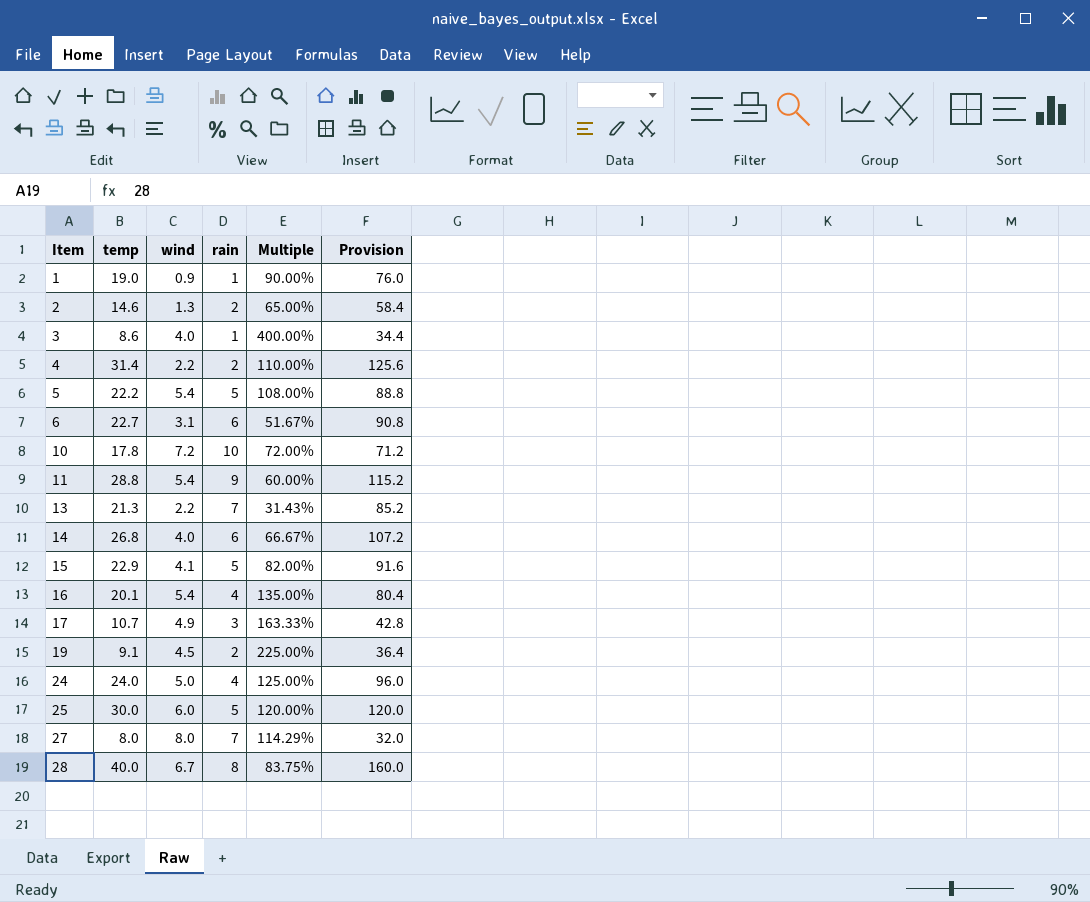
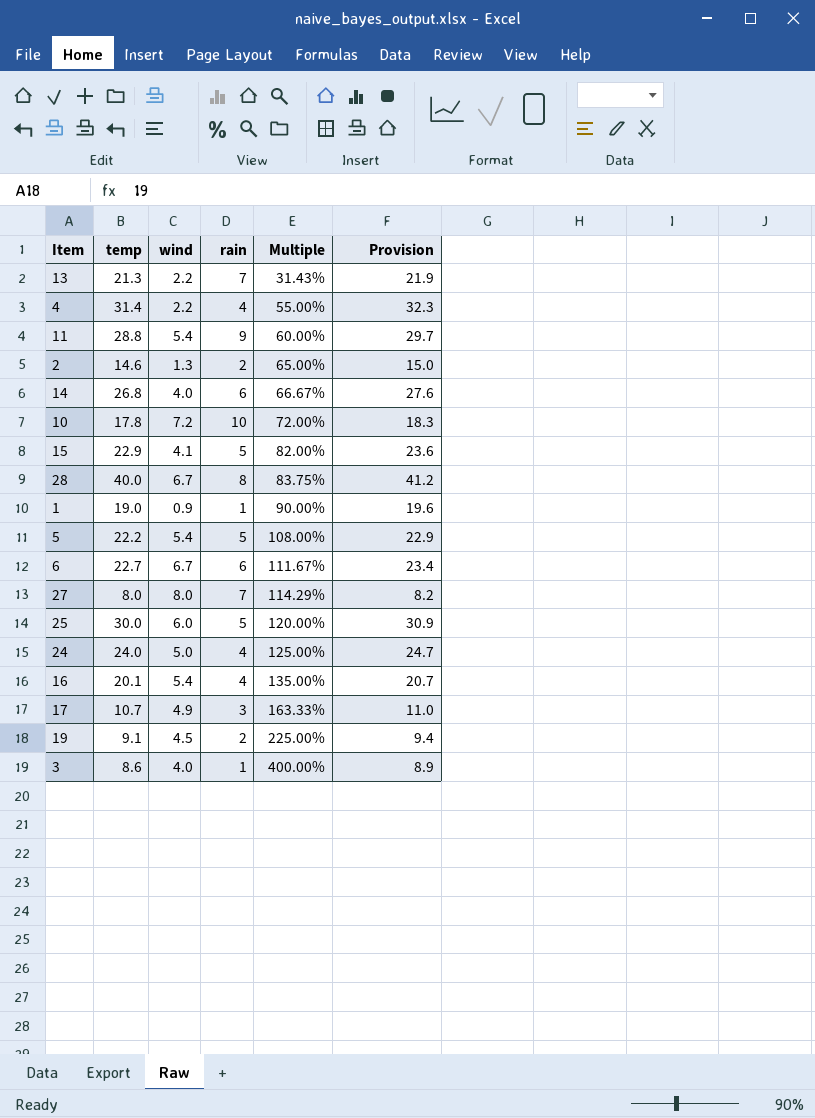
row order: Item ascending -> Multiple ascending
column Provision | formula: [temp] * 4 -> [temp] * 1.03
4 | rain: 2 -> 4
4 | Multiple: 110.00% -> 55.00%
6 | wind: 3.1 -> 6.7
6 | Multiple: 51.67% -> 111.67%

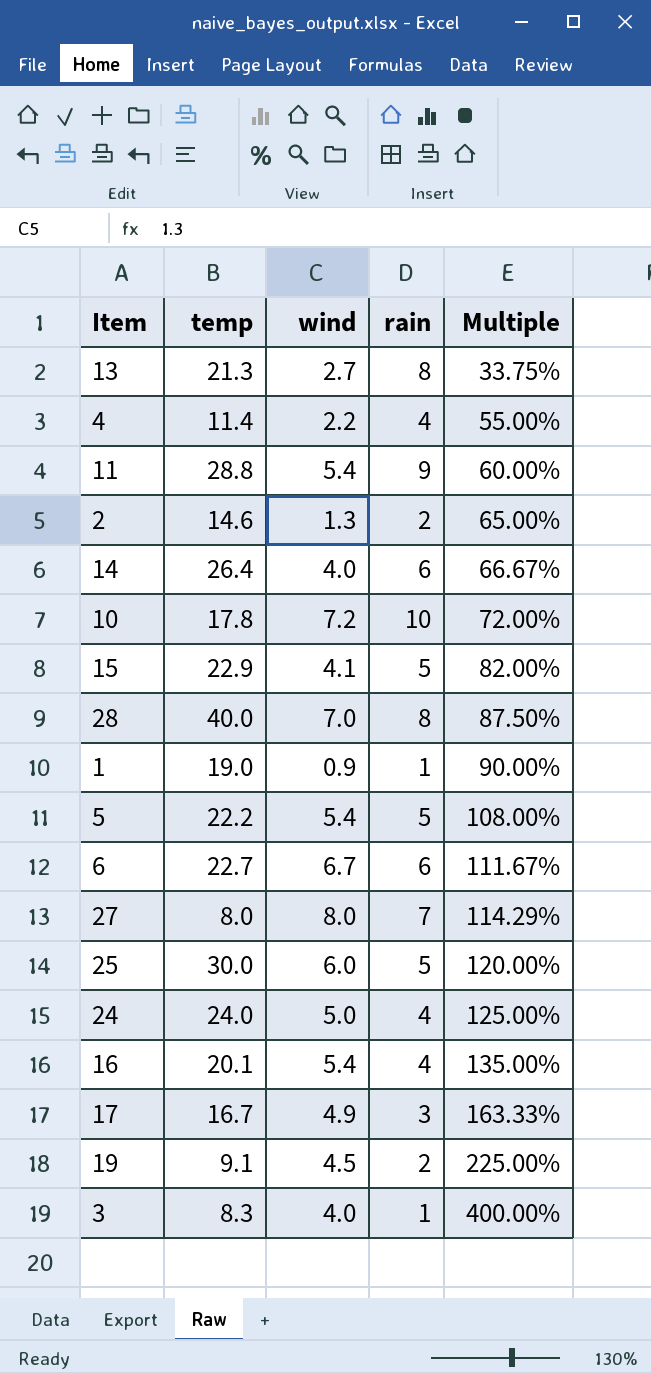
column Provision | formula: [temp] * 1.03 -> none
13 | wind: 2.2 -> 2.7
13 | rain: 7 -> 8
13 | Multiple: 31.43% -> 33.75%
4 | temp: 31.4 -> 11.4
14 | temp: 26.8 -> 26.4
28 | wind: 6.7 -> 7.0
28 | Multiple: 83.75% -> 87.50%
17 | temp: 10.7 -> 16.7
3 | temp: 8.6 -> 8.3

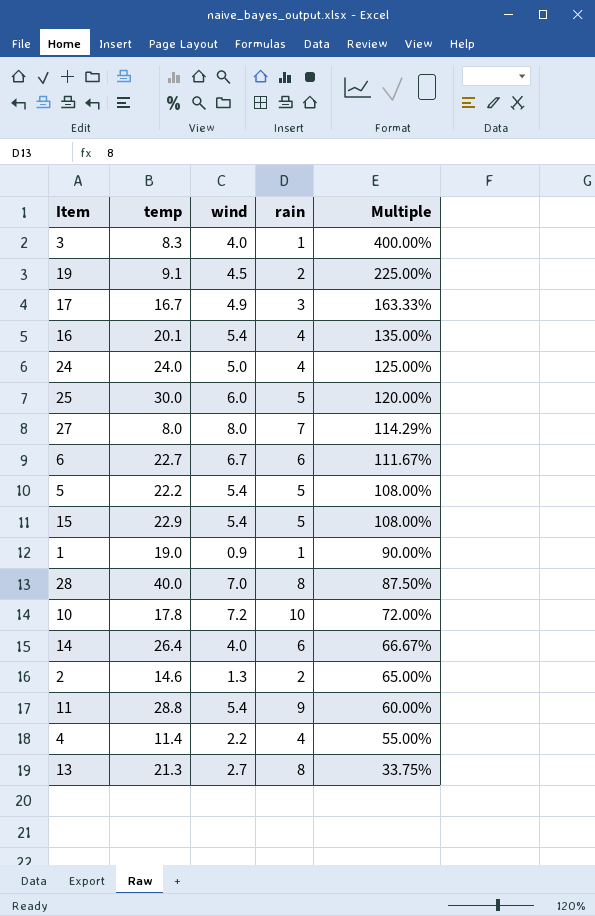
row order: Multiple ascending -> Multiple descending
15 | wind: 4.1 -> 5.4
15 | Multiple: 82.00% -> 108.00%

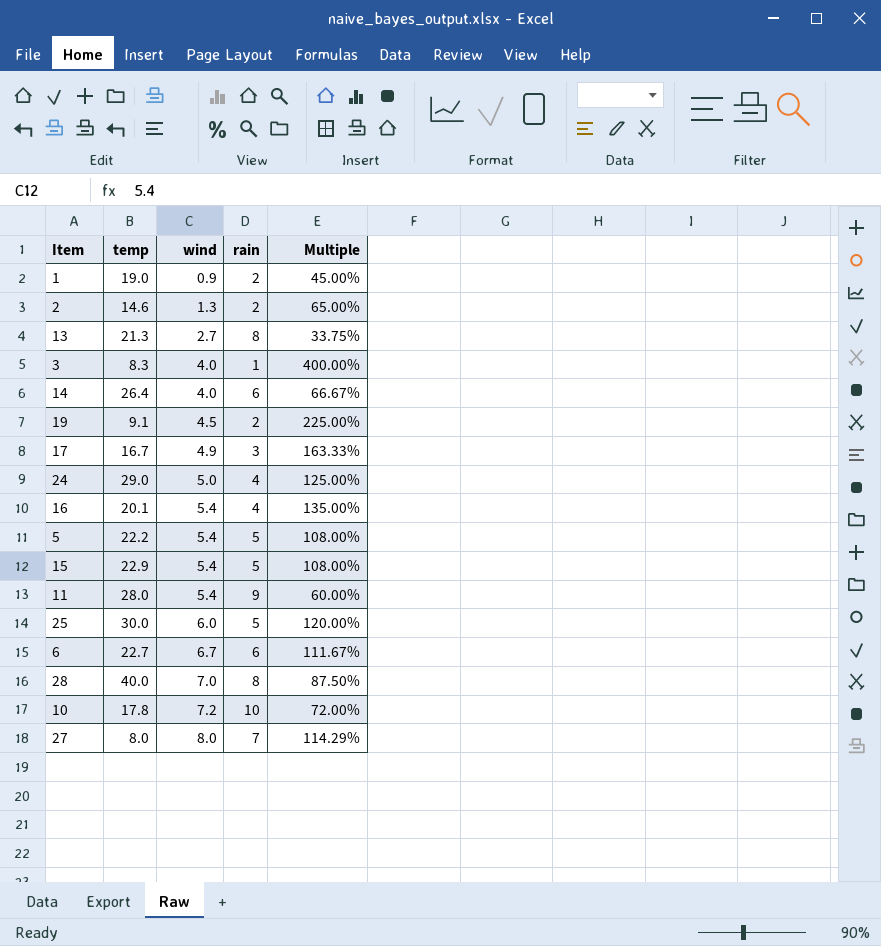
row order: Multiple descending -> wind ascending
row 4: 11.4 | 2.2 | 4 | 55.00% -> none
1 | rain: 1 -> 2
1 | Multiple: 90.00% -> 45.00%
24 | temp: 24.0 -> 29.0
11 | temp: 28.8 -> 28.0

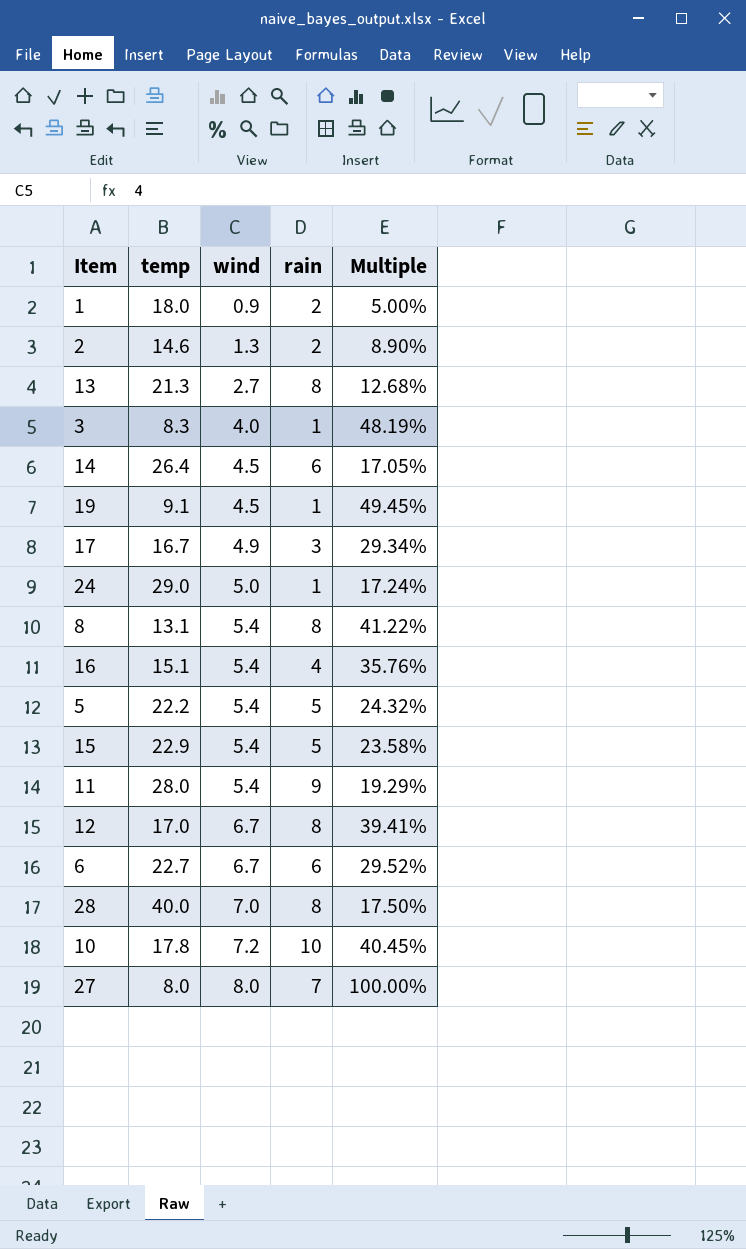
column Multiple | formula: [wind] / [rain] -> [wind] / [temp]
row 25: 30.0 | 6.0 | 5 | 120.00% -> none
1 | temp: 19.0 -> 18.0
14 | wind: 4.0 -> 4.5
19 | rain: 2 -> 1
24 | rain: 4 -> 1
row 8: none -> 13.1 | 5.4 | 8 | 41.22%
16 | temp: 20.1 -> 15.1
row 12: none -> 17.0 | 6.7 | 8 | 39.41%

